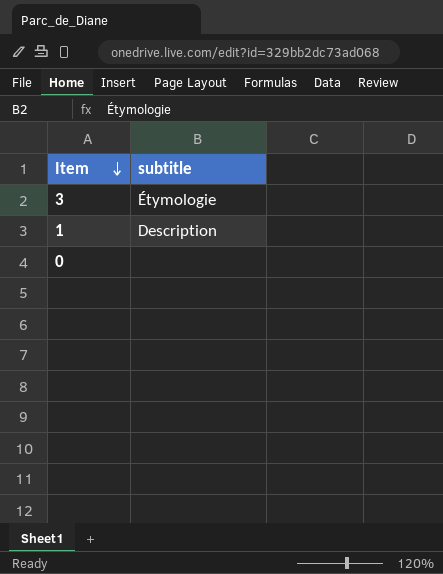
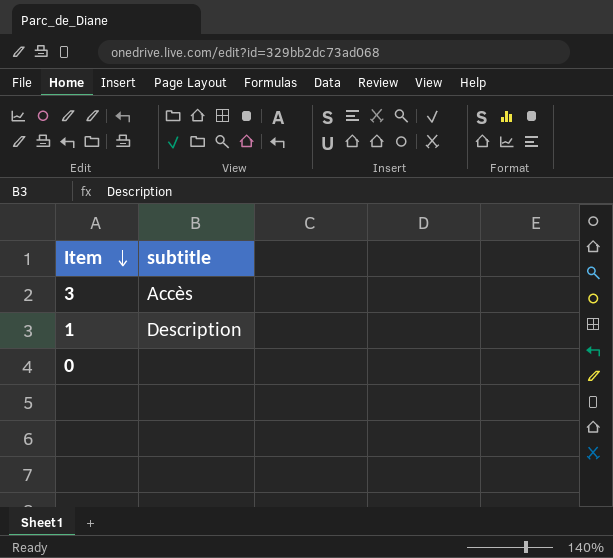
3 | subtitle: Étymologie -> Accès

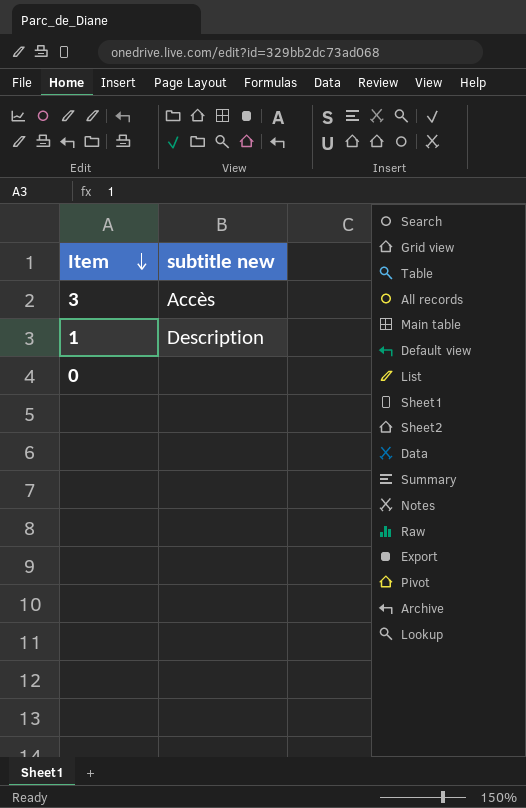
column name: subtitle -> subtitle new

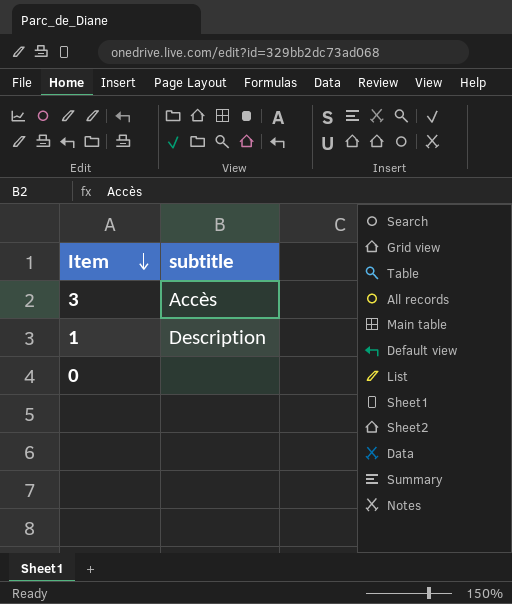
column name: subtitle new -> subtitle

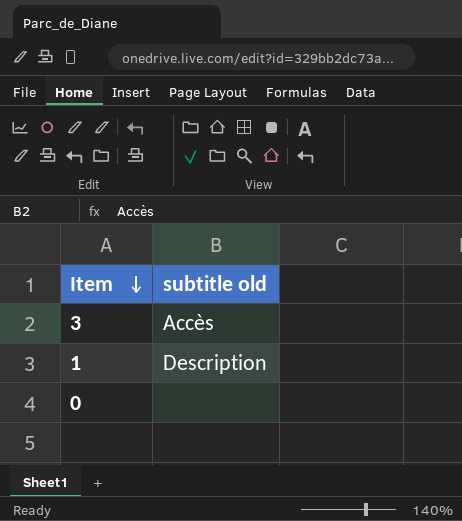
column name: subtitle -> subtitle old

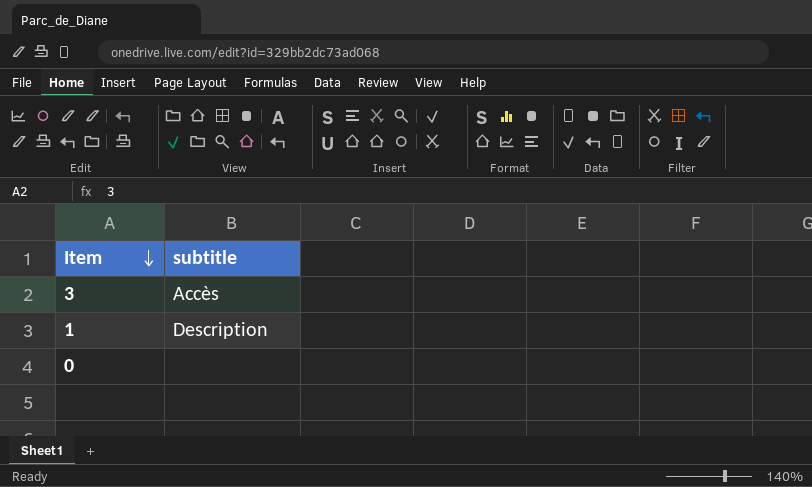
column name: subtitle old -> subtitle

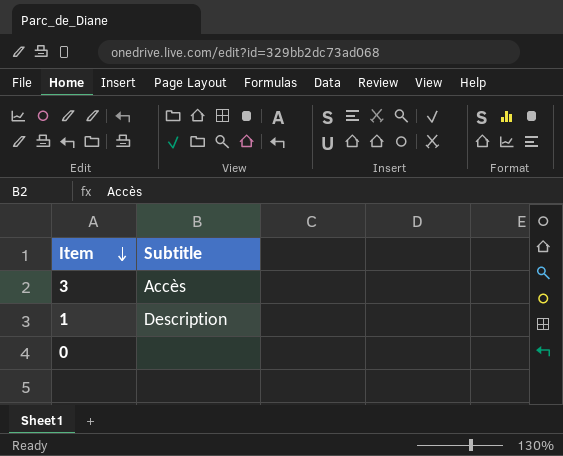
column name: subtitle -> Subtitle

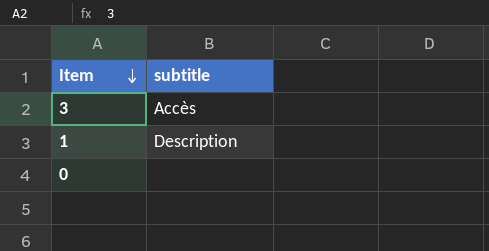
column name: Subtitle -> subtitle

